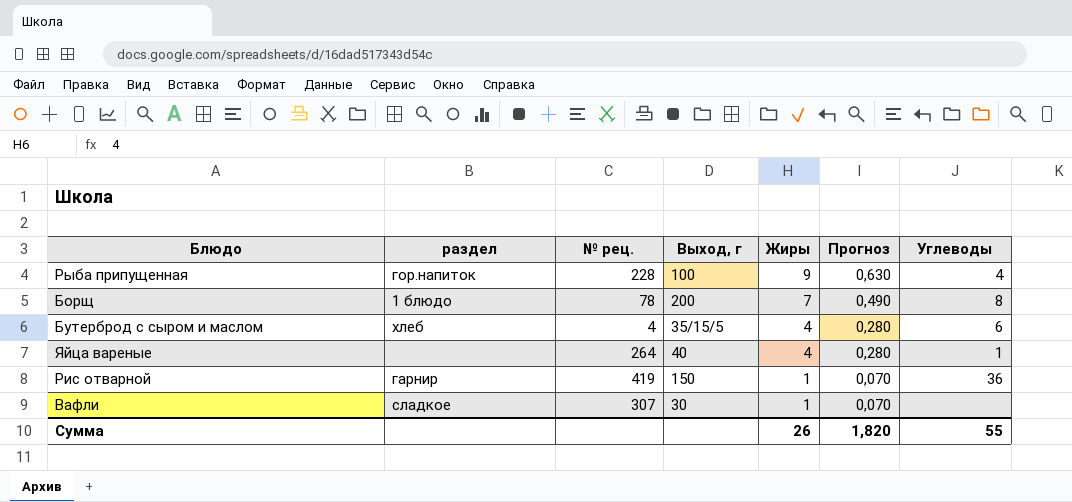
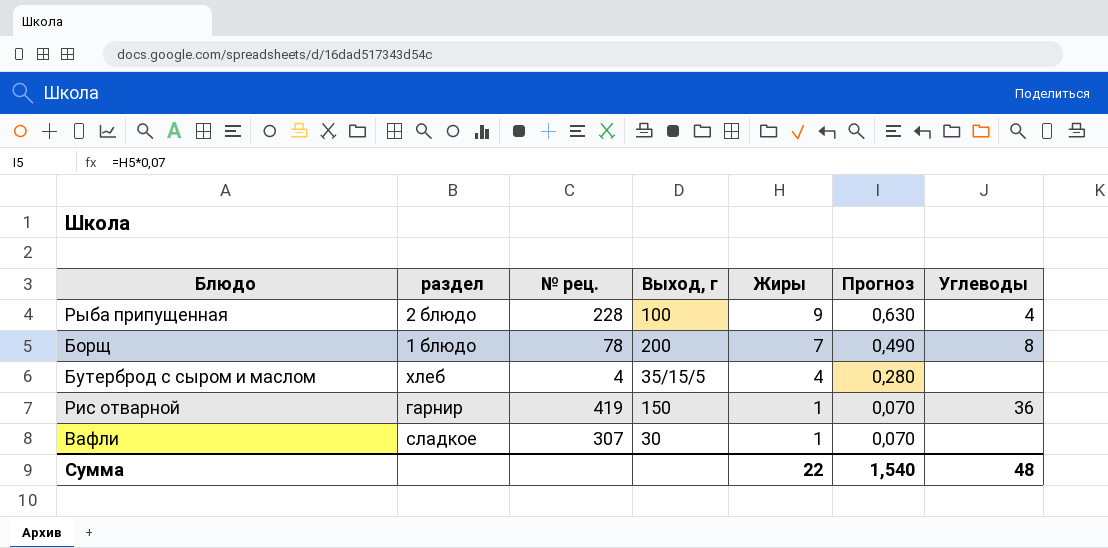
row Яйца вареные: none | 264 | 40 | 4 | 0,280 | 1 -> none
Рыба припущенная | раздел: гор.напиток -> 2 блюдо
Бутерброд с сыром и маслом | Углеводы: 6 -> none
Сумма | Жиры: 26 -> 22
Сумма | Прогноз: 1,820 -> 1,540
Сумма | Углеводы: 55 -> 48

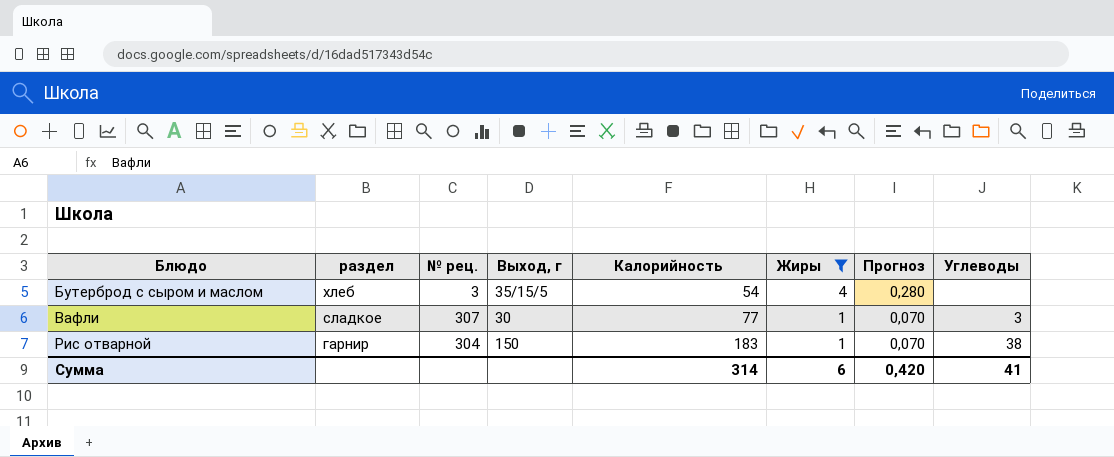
filter: none -> Жиры <= 4
row order: Жиры descending -> Блюдо ascending
column Калорийность | position: none -> 5
Бутерброд с сыром и маслом | № рец.: 4 -> 3
Вафли | Углеводы: none -> 3
Рис отварной | № рец.: 419 -> 304
Рис отварной | Углеводы: 36 -> 38
Сумма | Жиры: 22 -> 6
Сумма | Прогноз: 1,540 -> 0,420
Сумма | Углеводы: 48 -> 41

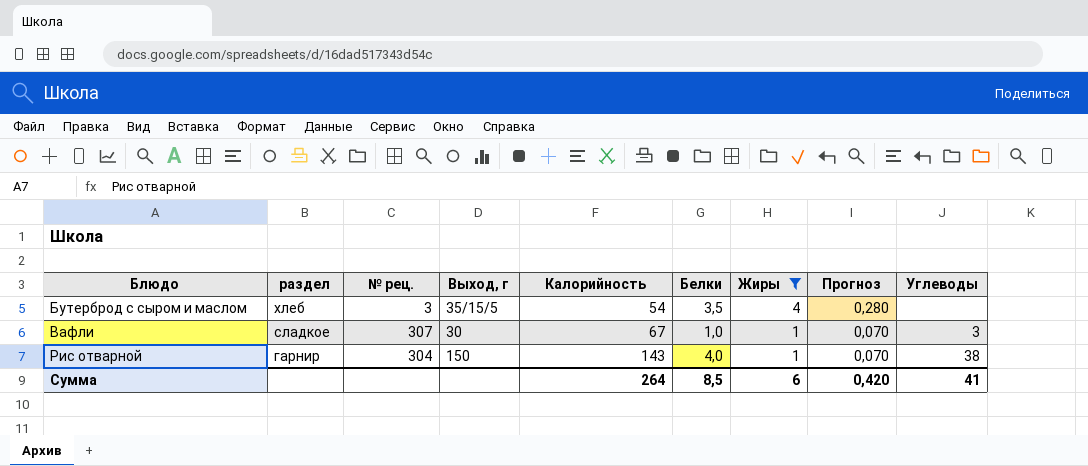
column Белки | position: none -> 6
Вафли | Калорийность: 77 -> 67
Рис отварной | Калорийность: 183 -> 143
Сумма | Калорийность: 314 -> 264

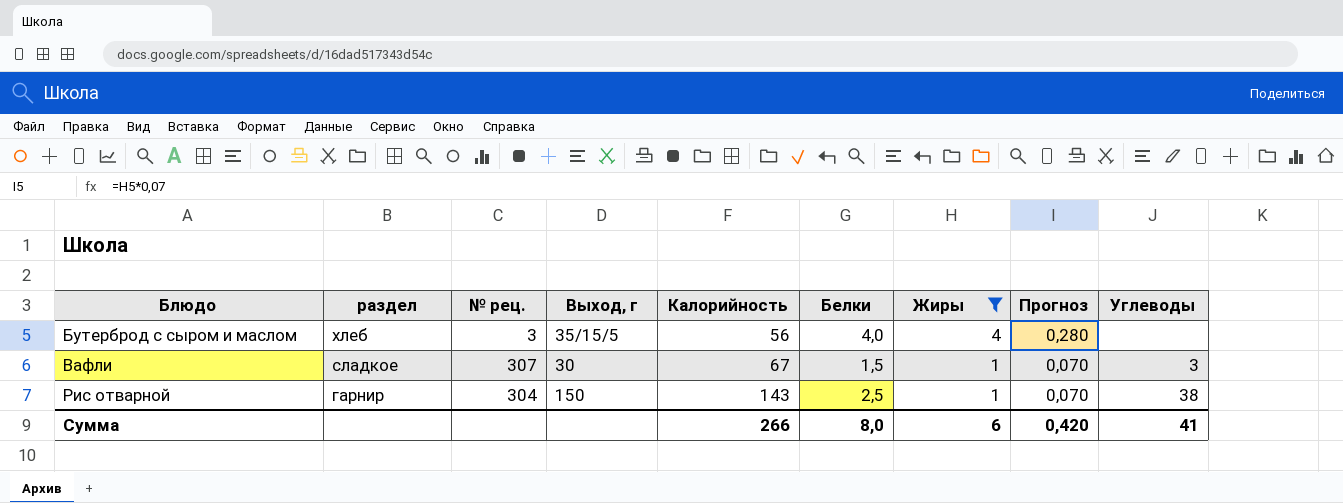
Бутерброд с сыром и маслом | Калорийность: 54 -> 56
Бутерброд с сыром и маслом | Белки: 3,5 -> 4,0
Вафли | Белки: 1,0 -> 1,5
Рис отварной | Белки: 4,0 -> 2,5
Сумма | Калорийность: 264 -> 266
Сумма | Белки: 8,5 -> 8,0

